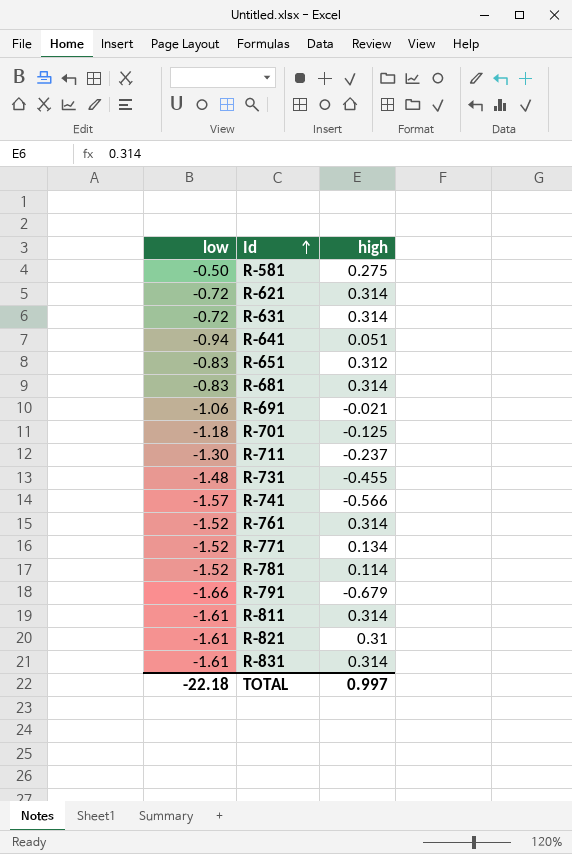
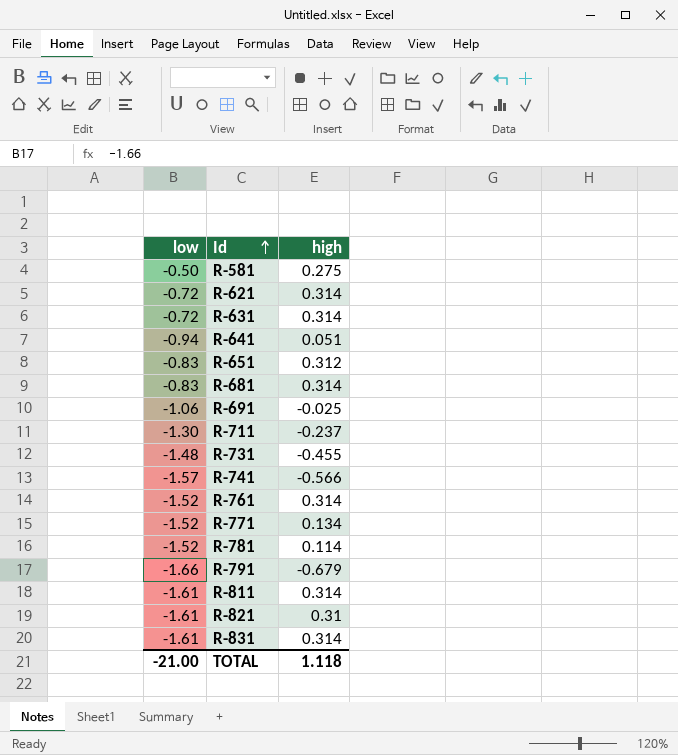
row R-701: -1.18 | -0.125 -> none
R-691 | high: -0.021 -> -0.025
TOTAL | low: -22.18 -> -21.00
TOTAL | high: 0.997 -> 1.118

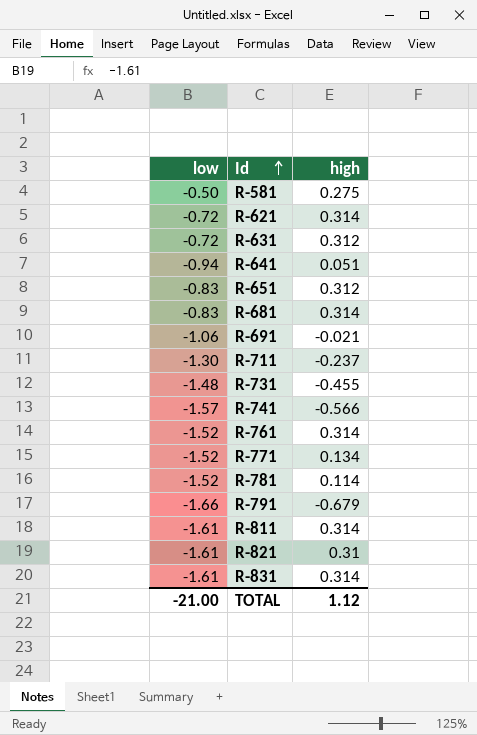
R-631 | high: 0.314 -> 0.312
R-691 | high: -0.025 -> -0.021
TOTAL | high: 1.118 -> 1.12

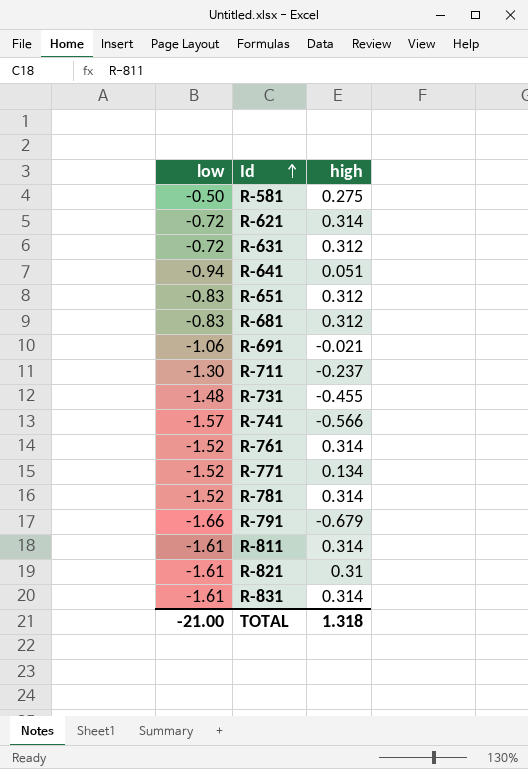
R-681 | high: 0.314 -> 0.312
R-781 | high: 0.114 -> 0.314
TOTAL | high: 1.12 -> 1.318

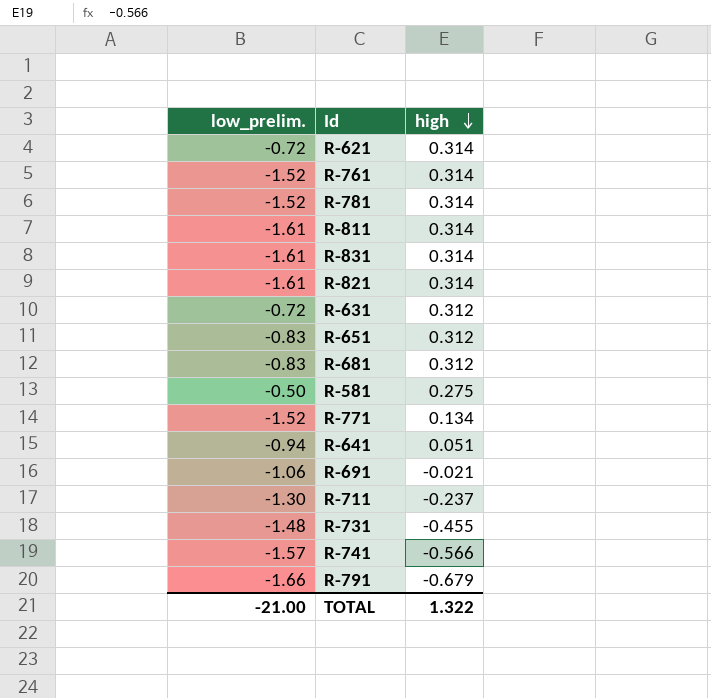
row order: Id ascending -> high descending
column name: low -> low_prelim.
R-821 | high: 0.31 -> 0.314
TOTAL | high: 1.318 -> 1.322

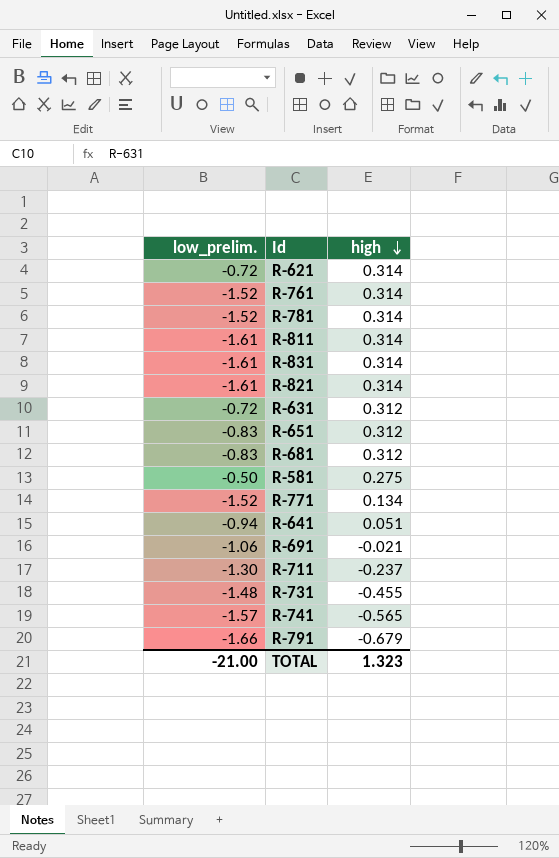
R-741 | high: -0.566 -> -0.565
TOTAL | high: 1.322 -> 1.323

